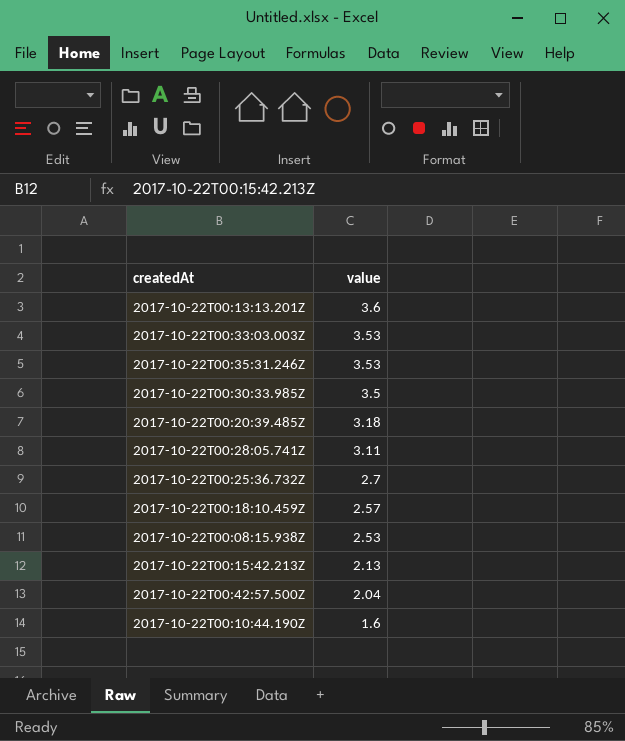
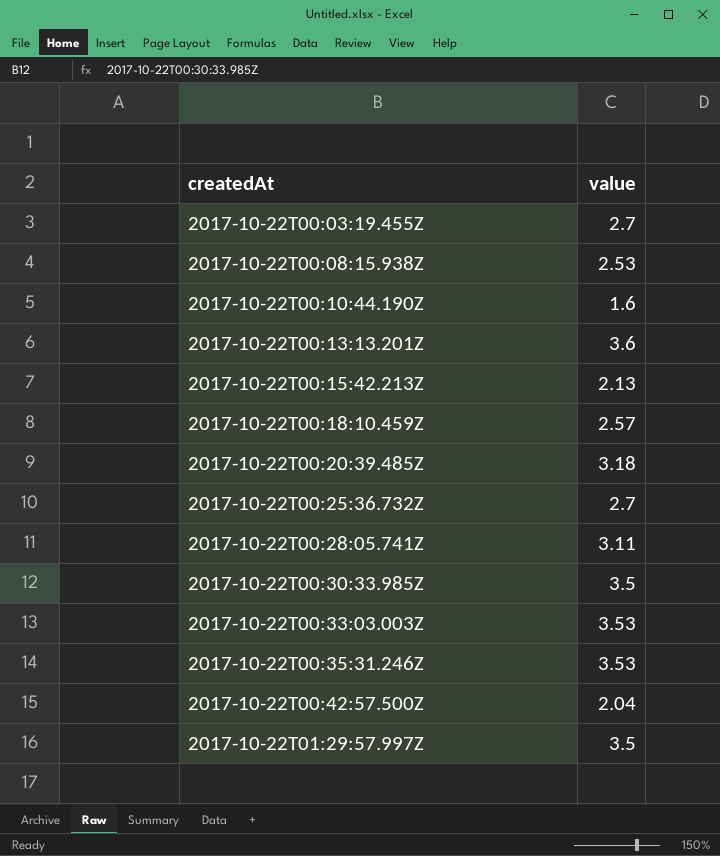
row order: value descending -> createdAt ascending
row 2017-10-22T00:03:19.455Z: none -> 2.7
row 2017-10-22T01:29:57.997Z: none -> 3.5

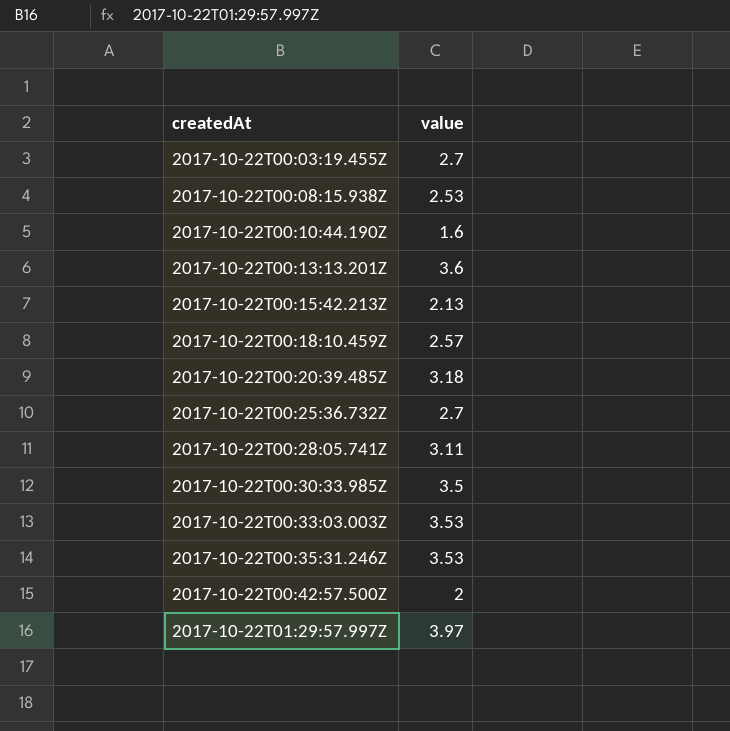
2017-10-22T00:42:57.500Z | value: 2.04 -> 2
2017-10-22T01:29:57.997Z | value: 3.5 -> 3.97

